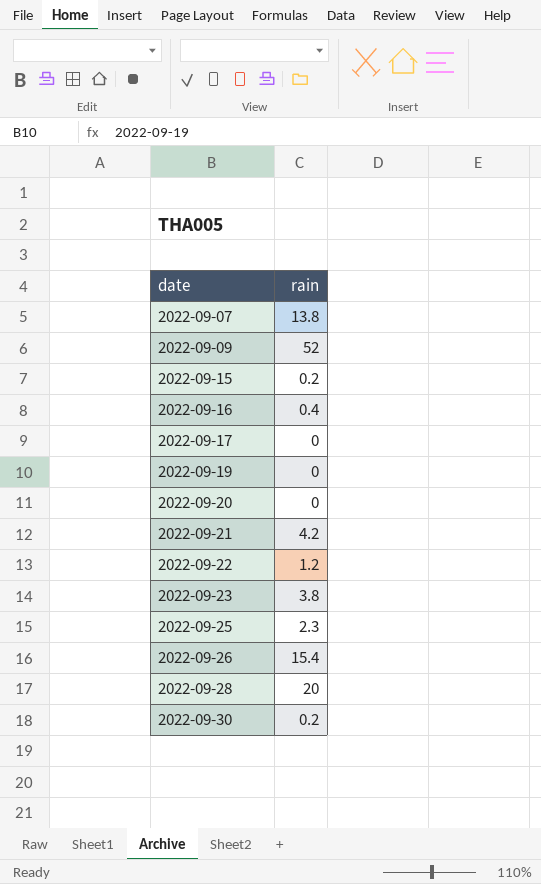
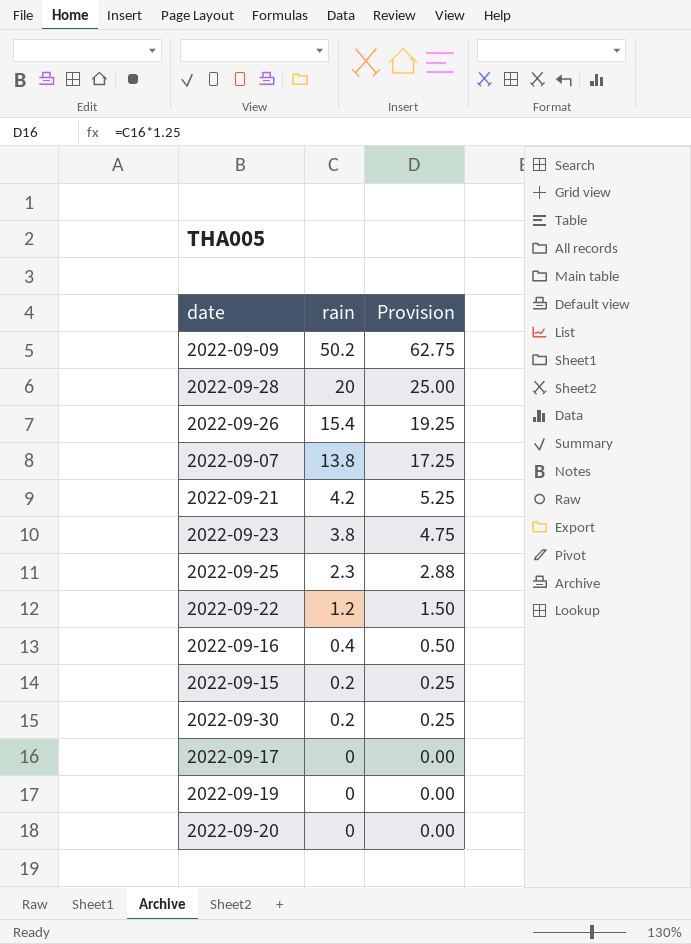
row order: date ascending -> rain descending
column Provision | formula: none -> [rain] * 1.25
2022-09-09 | rain: 52 -> 50.2

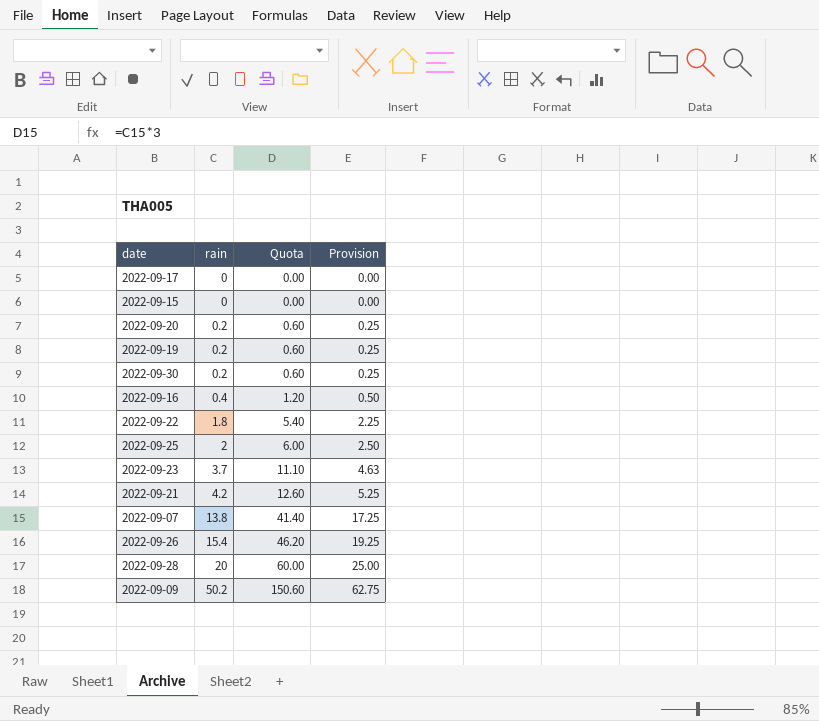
row order: rain descending -> rain ascending
column Quota | formula: none -> [rain] * 3
2022-09-15 | rain: 0.2 -> 0
2022-09-15 | Provision: 0.25 -> 0.00
2022-09-20 | rain: 0 -> 0.2
2022-09-20 | Provision: 0.00 -> 0.25
2022-09-19 | rain: 0 -> 0.2
2022-09-19 | Provision: 0.00 -> 0.25
2022-09-22 | rain: 1.2 -> 1.8
2022-09-22 | Provision: 1.50 -> 2.25
2022-09-25 | rain: 2.3 -> 2
2022-09-25 | Provision: 2.88 -> 2.50
2022-09-23 | rain: 3.8 -> 3.7
2022-09-23 | Provision: 4.75 -> 4.63

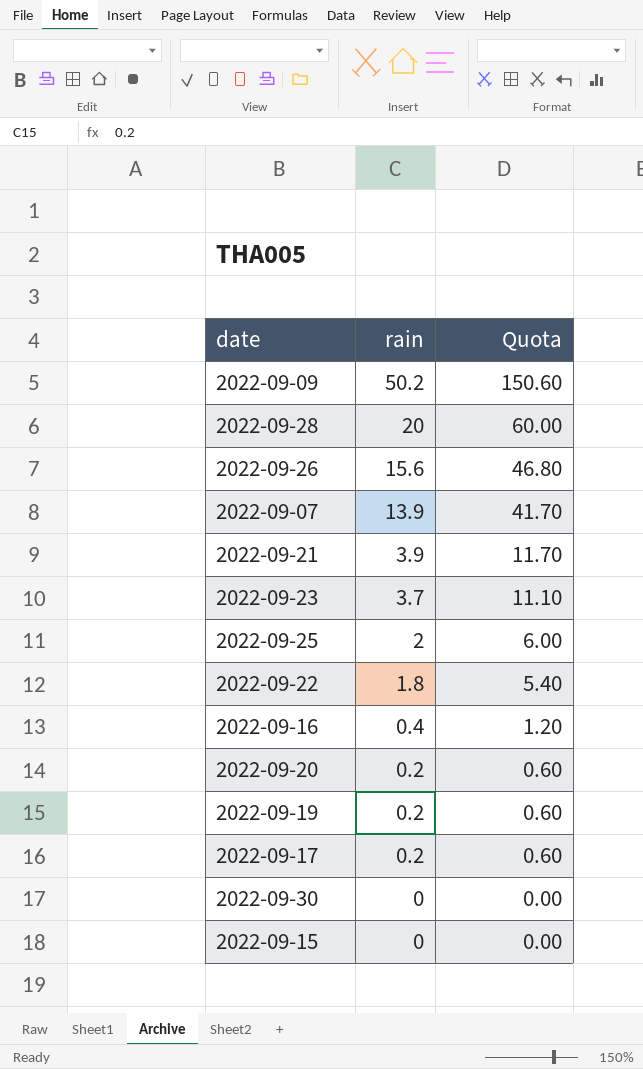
row order: rain ascending -> rain descending
column Provision | formula: [rain] * 1.25 -> none
2022-09-26 | rain: 15.4 -> 15.6
2022-09-26 | Quota: 46.20 -> 46.80
2022-09-07 | rain: 13.8 -> 13.9
2022-09-07 | Quota: 41.40 -> 41.70
2022-09-21 | rain: 4.2 -> 3.9
2022-09-21 | Quota: 12.60 -> 11.70
2022-09-17 | rain: 0 -> 0.2
2022-09-17 | Quota: 0.00 -> 0.60
2022-09-30 | rain: 0.2 -> 0
2022-09-30 | Quota: 0.60 -> 0.00

